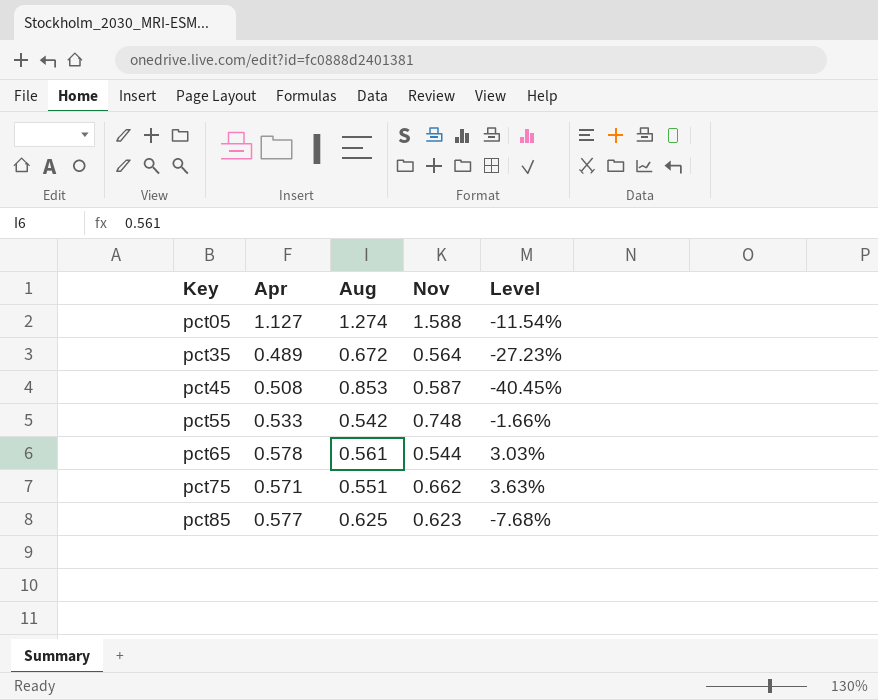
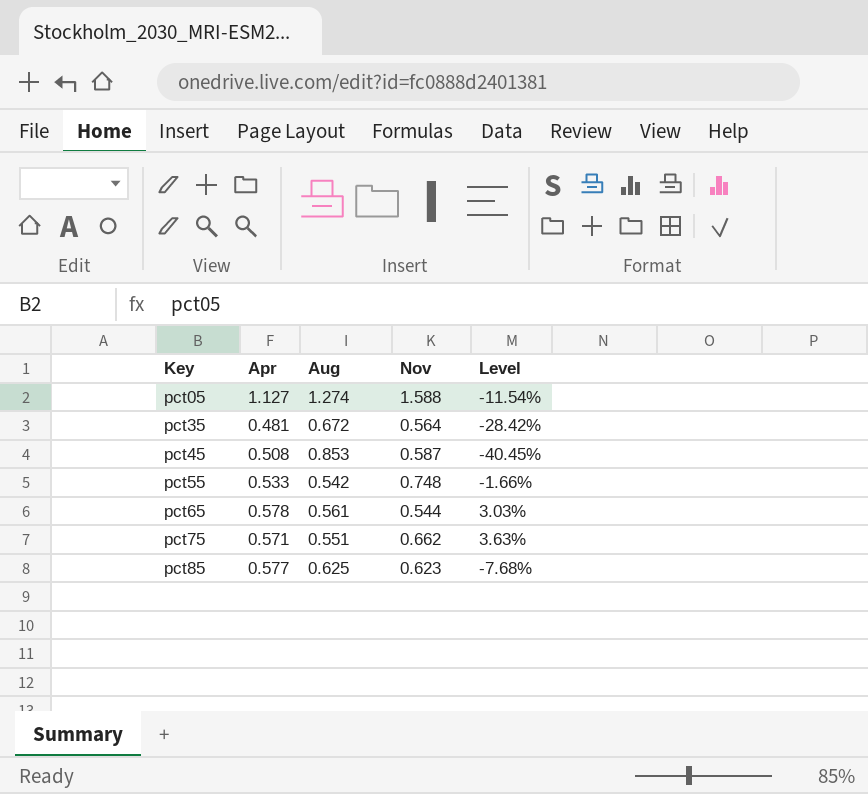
pct35 | Apr: 0.489 -> 0.481
pct35 | Level: -27.23% -> -28.42%

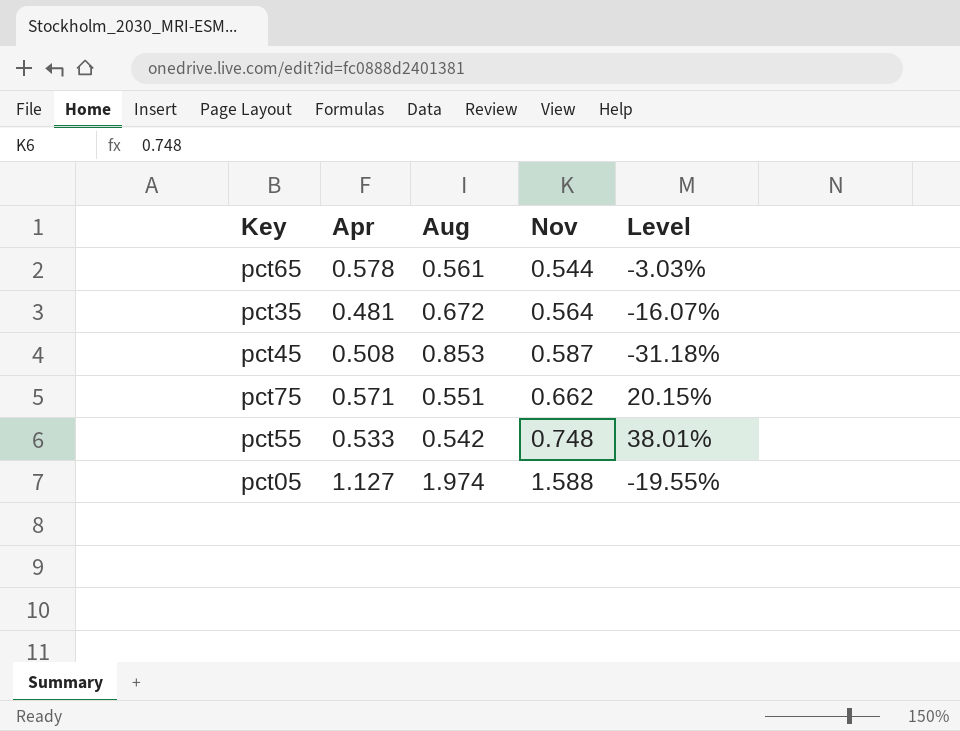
row order: Key ascending -> Nov ascending
column Level | formula: ([Apr] - [Aug]) / [Aug] -> ([Nov] - [Aug]) / [Aug]
row pct85: 0.577 | 0.625 | 0.623 | -7.68% -> none
pct05 | Aug: 1.274 -> 1.974

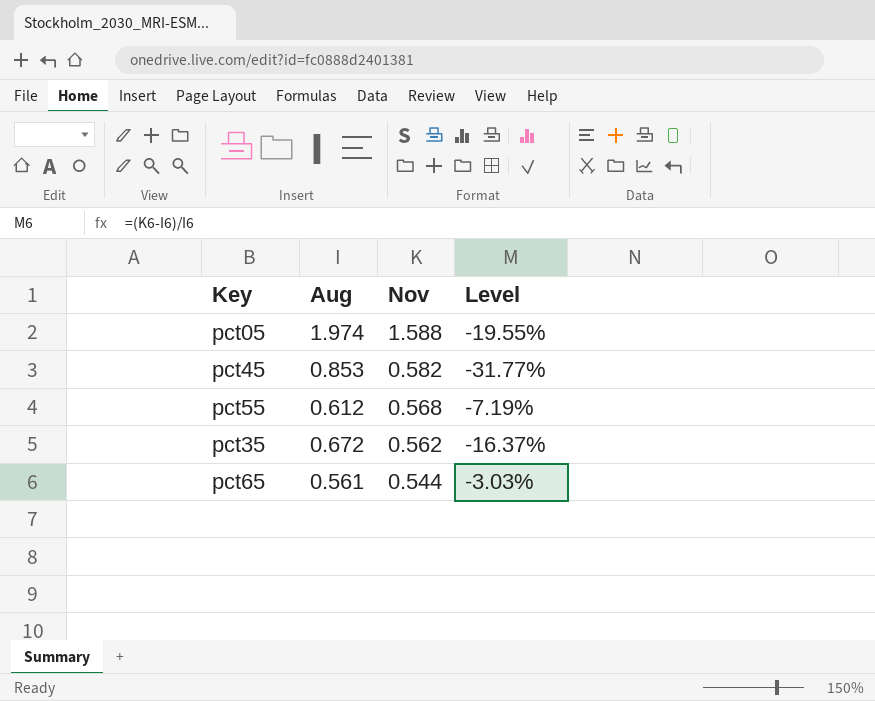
row order: Nov ascending -> Nov descending
column Apr | position: 2 -> none
row pct75: 0.571 | 0.551 | 0.662 | 20.15% -> none
pct45 | Nov: 0.587 -> 0.582
pct45 | Level: -31.18% -> -31.77%
pct55 | Aug: 0.542 -> 0.612
pct55 | Nov: 0.748 -> 0.568
pct55 | Level: 38.01% -> -7.19%
pct35 | Nov: 0.564 -> 0.562
pct35 | Level: -16.07% -> -16.37%

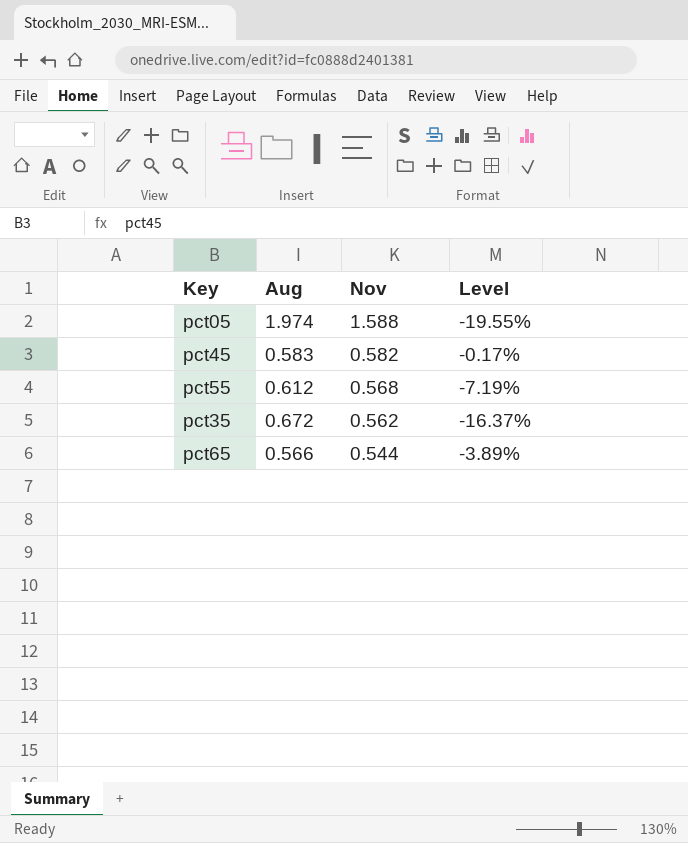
pct45 | Aug: 0.853 -> 0.583
pct45 | Level: -31.77% -> -0.17%
pct65 | Aug: 0.561 -> 0.566
pct65 | Level: -3.03% -> -3.89%

